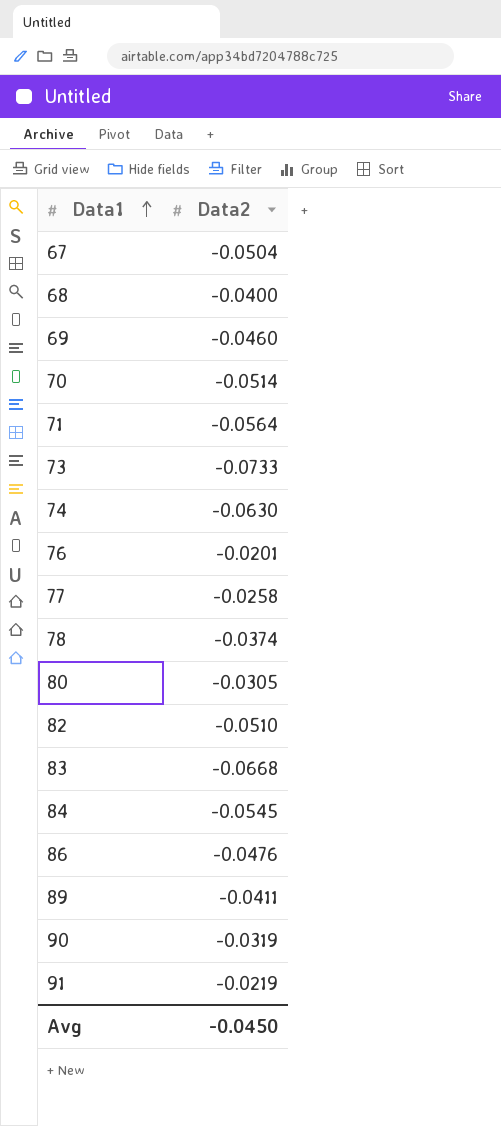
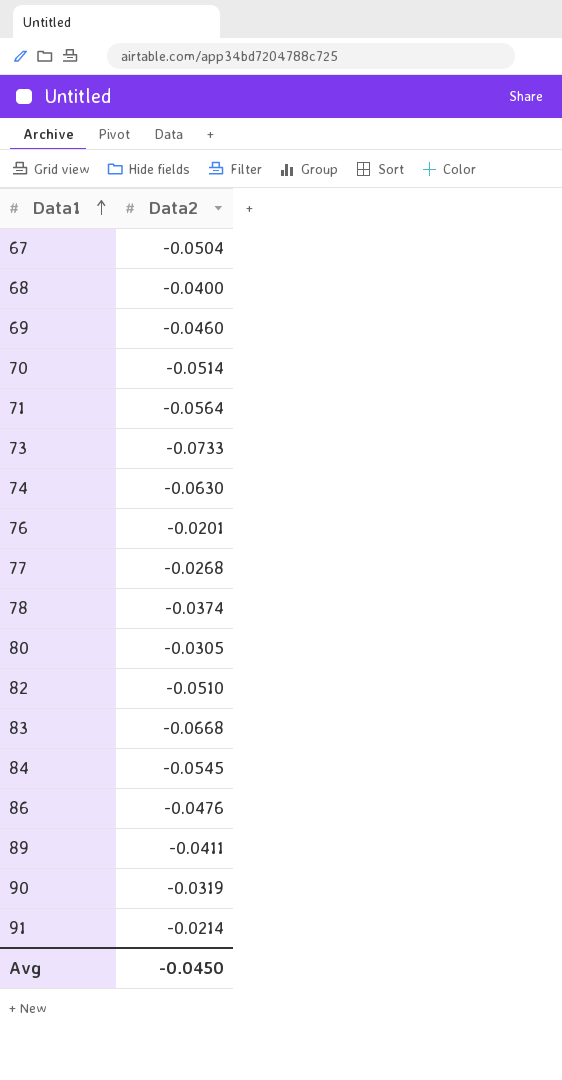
77 | Data2: -0.0258 -> -0.0268
91 | Data2: -0.0219 -> -0.0214

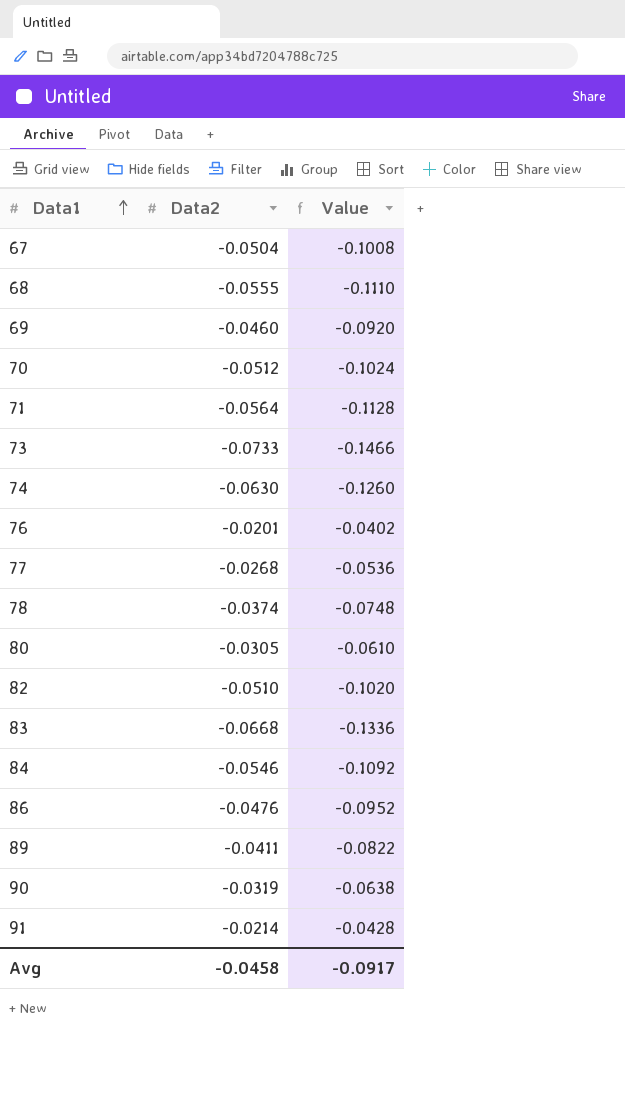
column Value | formula: none -> [Data2] * 2
68 | Data2: -0.0400 -> -0.0555
70 | Data2: -0.0514 -> -0.0512
84 | Data2: -0.0545 -> -0.0546
Avg | Data2: -0.0450 -> -0.0458

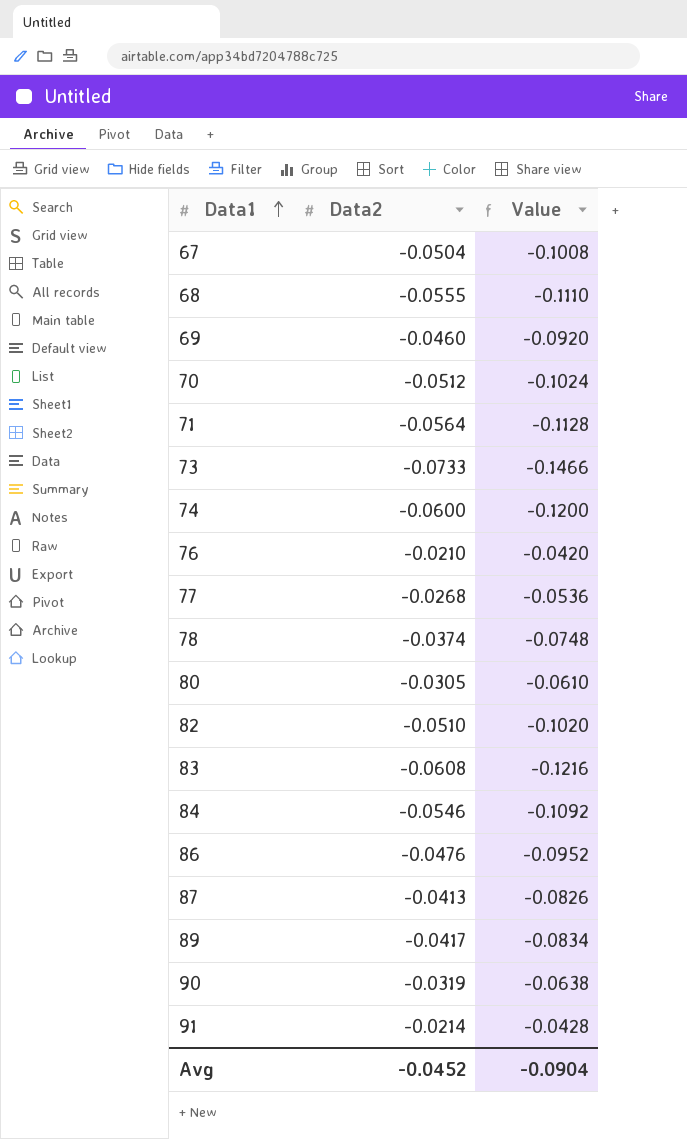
74 | Data2: -0.0630 -> -0.0600
74 | Value: -0.1260 -> -0.1200
76 | Data2: -0.0201 -> -0.0210
76 | Value: -0.0402 -> -0.0420
83 | Data2: -0.0668 -> -0.0608
83 | Value: -0.1336 -> -0.1216
row 87: none -> -0.0413 | -0.0826
89 | Data2: -0.0411 -> -0.0417
89 | Value: -0.0822 -> -0.0834
Avg | Data2: -0.0458 -> -0.0452
Avg | Value: -0.0917 -> -0.0904

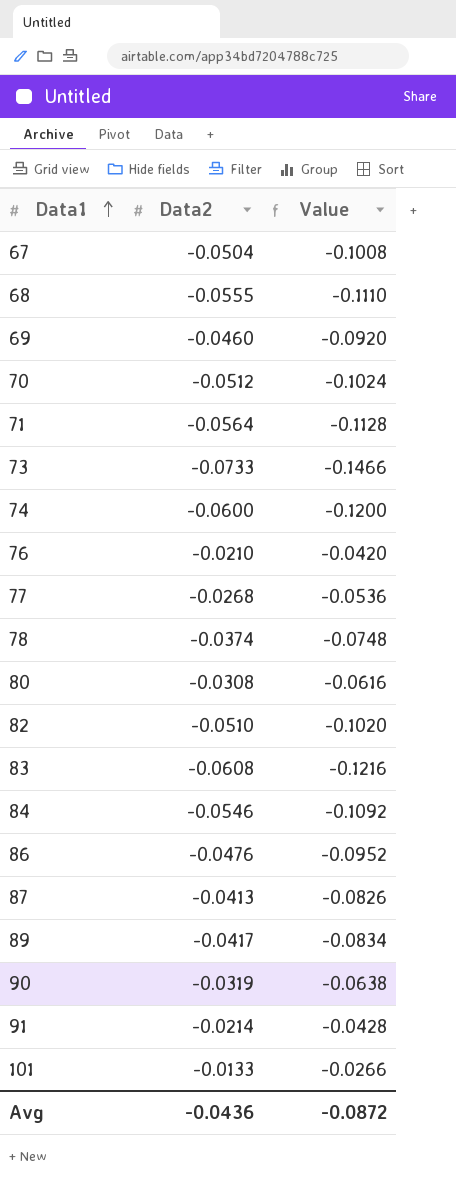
80 | Data2: -0.0305 -> -0.0308
80 | Value: -0.0610 -> -0.0616
row 101: none -> -0.0133 | -0.0266
Avg | Data2: -0.0452 -> -0.0436
Avg | Value: -0.0904 -> -0.0872

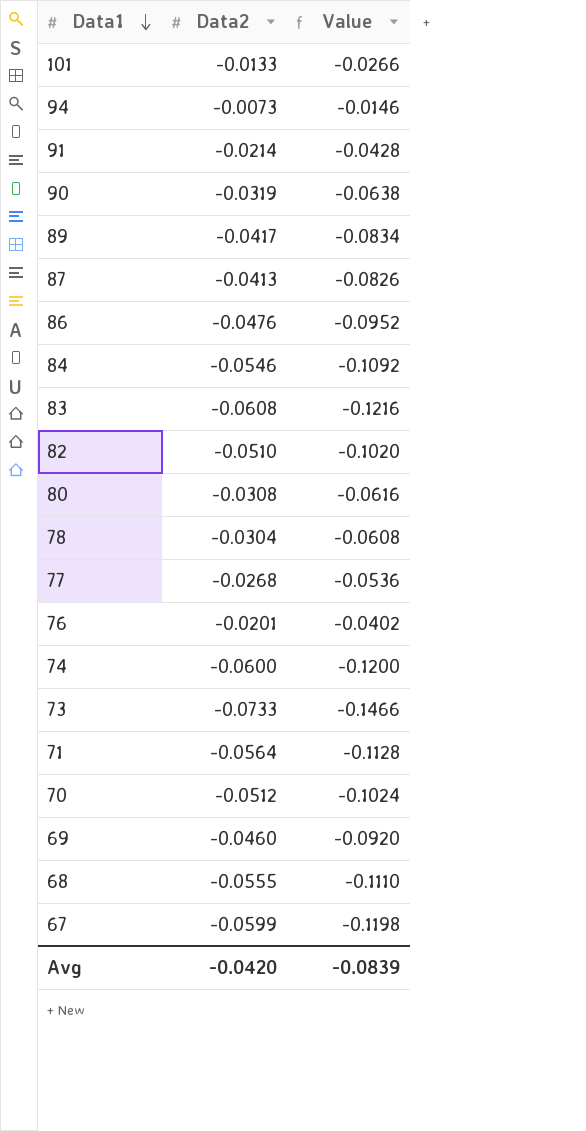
row order: Data1 ascending -> Data1 descending
row 94: none -> -0.0073 | -0.0146
78 | Data2: -0.0374 -> -0.0304
78 | Value: -0.0748 -> -0.0608
76 | Data2: -0.0210 -> -0.0201
76 | Value: -0.0420 -> -0.0402
67 | Data2: -0.0504 -> -0.0599
67 | Value: -0.1008 -> -0.1198
Avg | Data2: -0.0436 -> -0.0420
Avg | Value: -0.0872 -> -0.0839

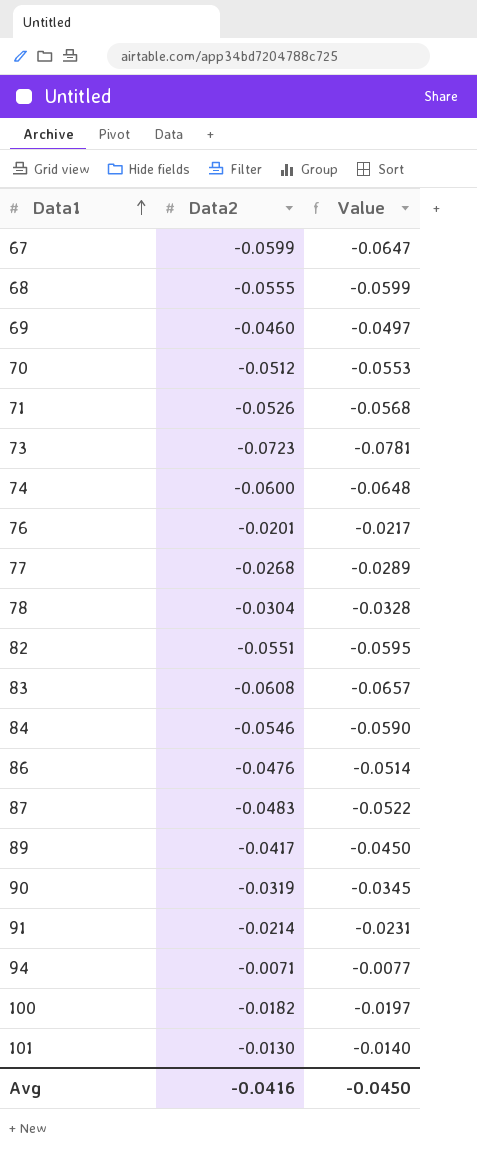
row order: Data1 descending -> Data1 ascending
column Value | formula: [Data2] * 2 -> [Data2] * 1.08
row 80: -0.0308 | -0.0616 -> none
71 | Data2: -0.0564 -> -0.0526
73 | Data2: -0.0733 -> -0.0723
82 | Data2: -0.0510 -> -0.0551
87 | Data2: -0.0413 -> -0.0483
94 | Data2: -0.0073 -> -0.0071
row 100: none -> -0.0182 | -0.0197
101 | Data2: -0.0133 -> -0.0130
Avg | Data2: -0.0420 -> -0.0416
Avg | Value: -0.0839 -> -0.0450

